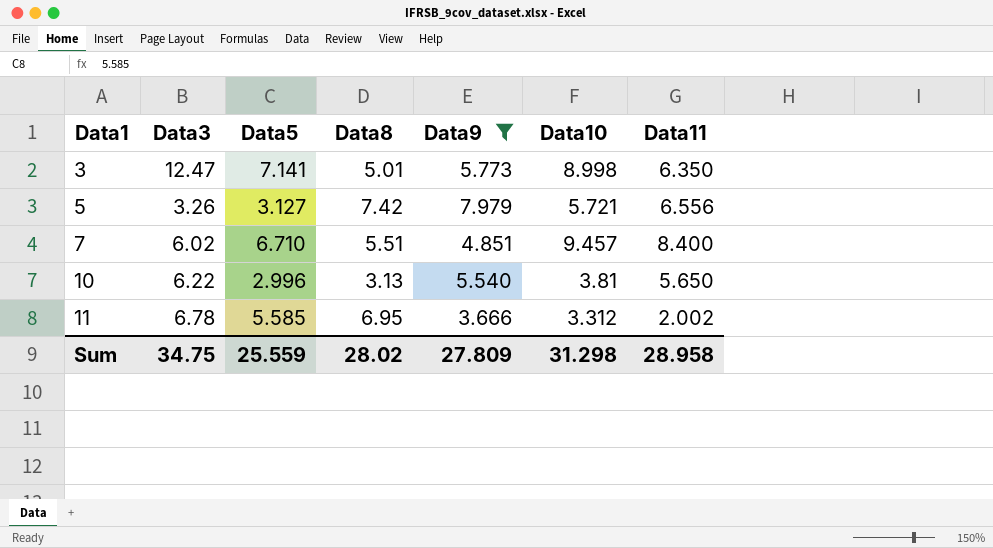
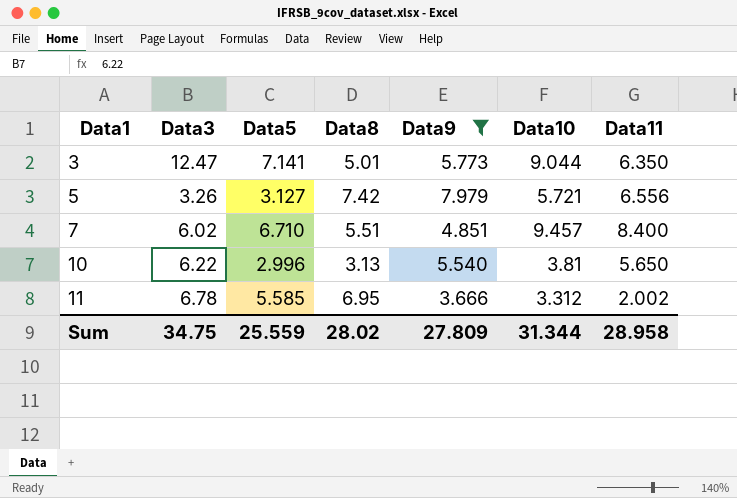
3 | Data10: 8.998 -> 9.044
Sum | Data10: 31.298 -> 31.344

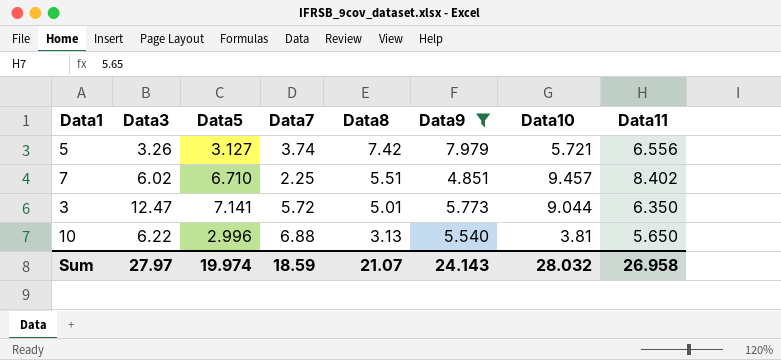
row order: Data1 ascending -> Data8 descending
column Data7 | position: none -> 4
row 11: 6.78 | 5.585 | 6.95 | 3.666 | 3.312 | 2.002 -> none
7 | Data11: 8.400 -> 8.402
Sum | Data3: 34.75 -> 27.97
Sum | Data5: 25.559 -> 19.974
Sum | Data8: 28.02 -> 21.07
Sum | Data9: 27.809 -> 24.143
Sum | Data10: 31.344 -> 28.032
Sum | Data11: 28.958 -> 26.958

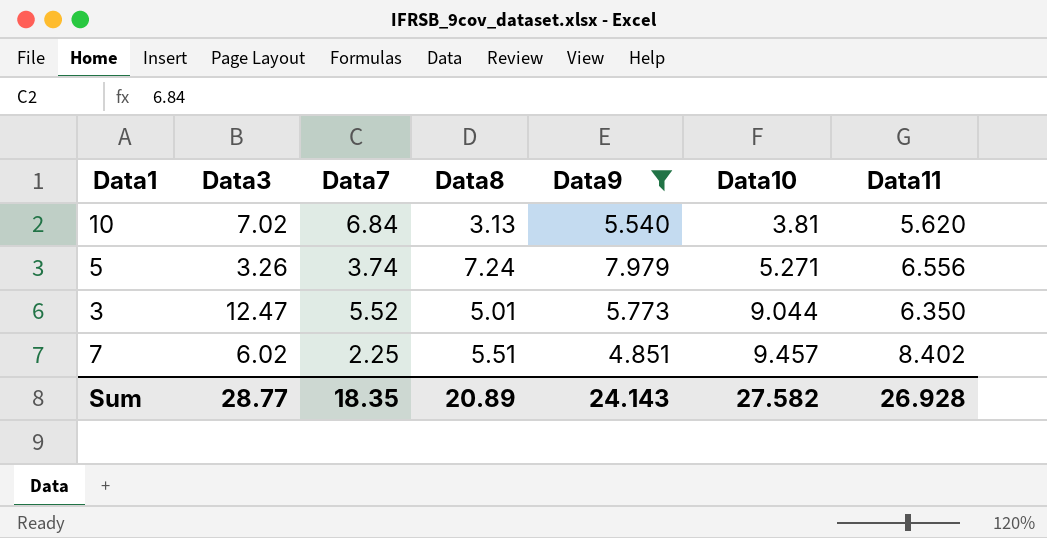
row order: Data8 descending -> Data10 ascending
column Data5 | position: 3 -> none
10 | Data3: 6.22 -> 7.02
10 | Data7: 6.88 -> 6.84
10 | Data11: 5.650 -> 5.620
5 | Data8: 7.42 -> 7.24
5 | Data10: 5.721 -> 5.271
3 | Data7: 5.72 -> 5.52
Sum | Data3: 27.97 -> 28.77
Sum | Data7: 18.59 -> 18.35
Sum | Data8: 21.07 -> 20.89
Sum | Data10: 28.032 -> 27.582
Sum | Data11: 26.958 -> 26.928

